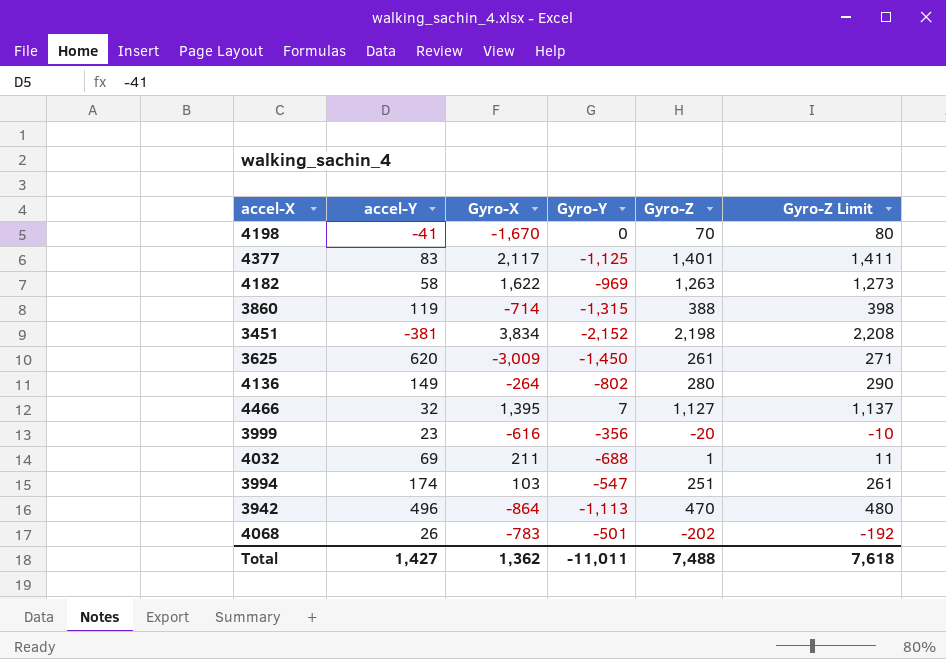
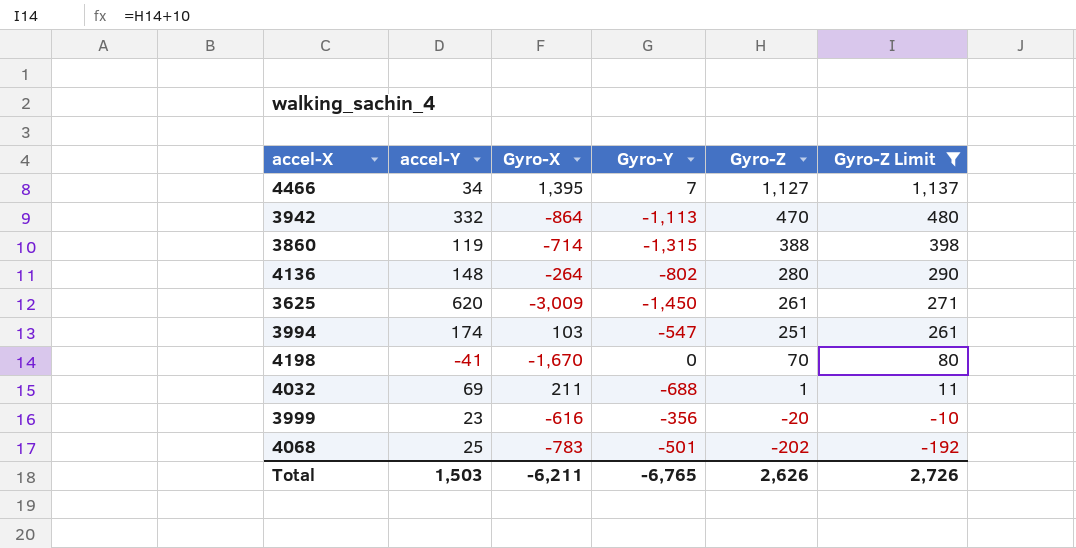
filter: none -> Gyro-Z Limit <= 1,137
row order: none -> Gyro-Z descending
4466 | accel-Y: 32 -> 34
3942 | accel-Y: 496 -> 332
4136 | accel-Y: 149 -> 148
4068 | accel-Y: 26 -> 25
Total | accel-Y: 1,427 -> 1,503
Total | Gyro-X: 1,362 -> -6,211
Total | Gyro-Y: -11,011 -> -6,765
Total | Gyro-Z: 7,488 -> 2,626
Total | Gyro-Z Limit: 7,618 -> 2,726

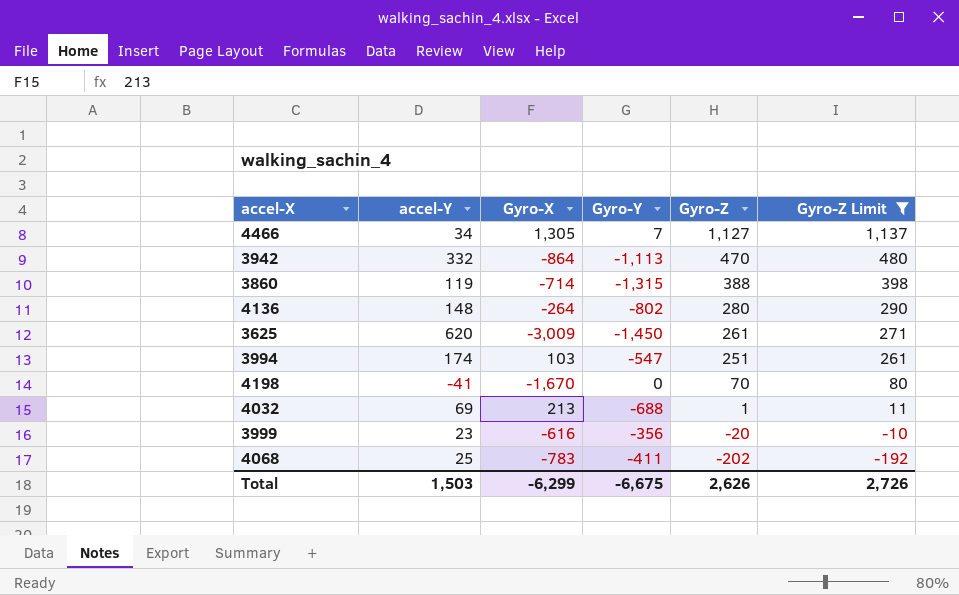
4466 | Gyro-X: 1,395 -> 1,305
4032 | Gyro-X: 211 -> 213
4068 | Gyro-Y: -501 -> -411
Total | Gyro-X: -6,211 -> -6,299
Total | Gyro-Y: -6,765 -> -6,675

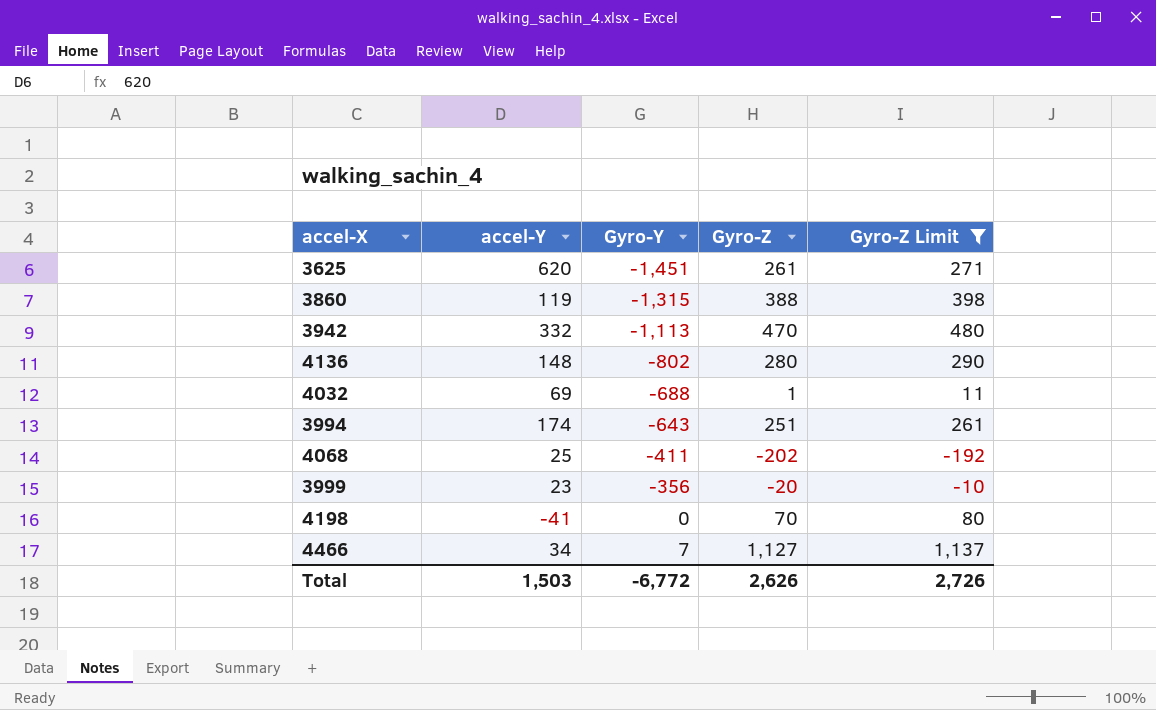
row order: Gyro-Z descending -> Gyro-Y ascending
column Gyro-X | position: 3 -> none
3625 | Gyro-Y: -1,450 -> -1,451
3994 | Gyro-Y: -547 -> -643
Total | Gyro-Y: -6,675 -> -6,772

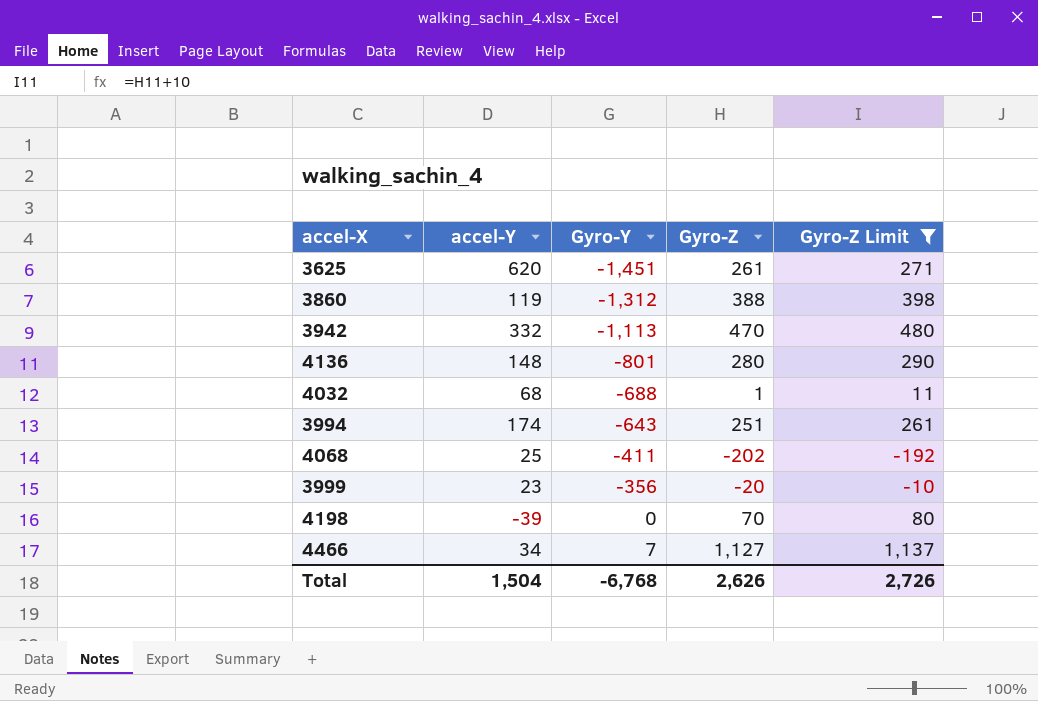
3860 | Gyro-Y: -1,315 -> -1,312
4136 | Gyro-Y: -802 -> -801
4032 | accel-Y: 69 -> 68
4198 | accel-Y: -41 -> -39
Total | accel-Y: 1,503 -> 1,504
Total | Gyro-Y: -6,772 -> -6,768

